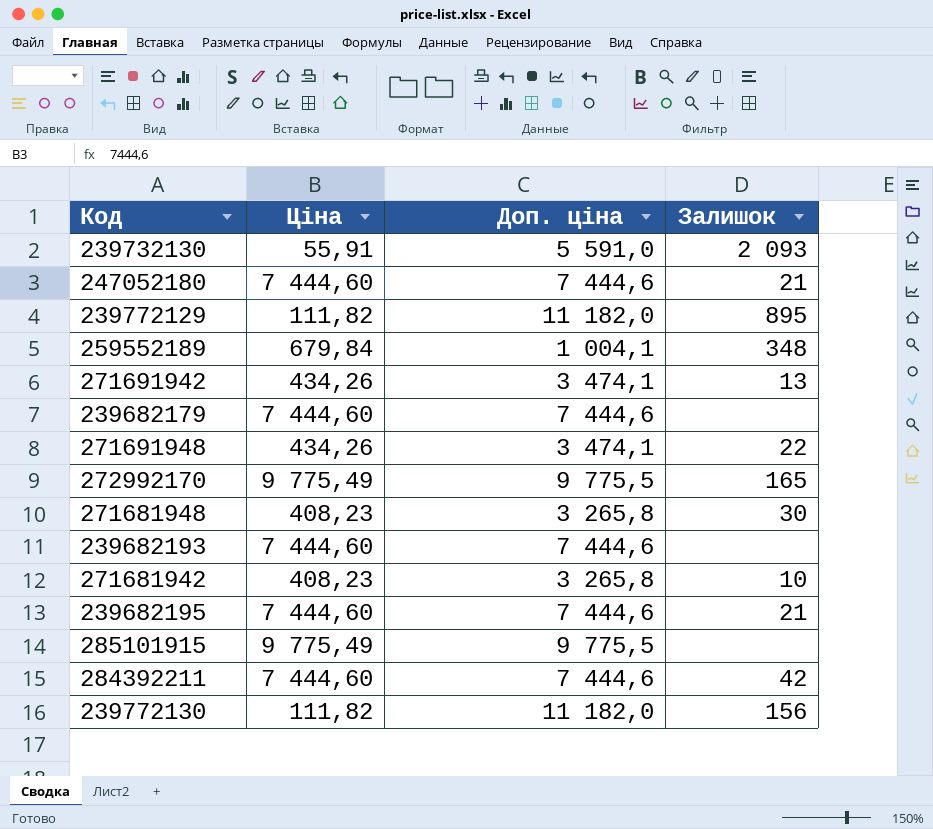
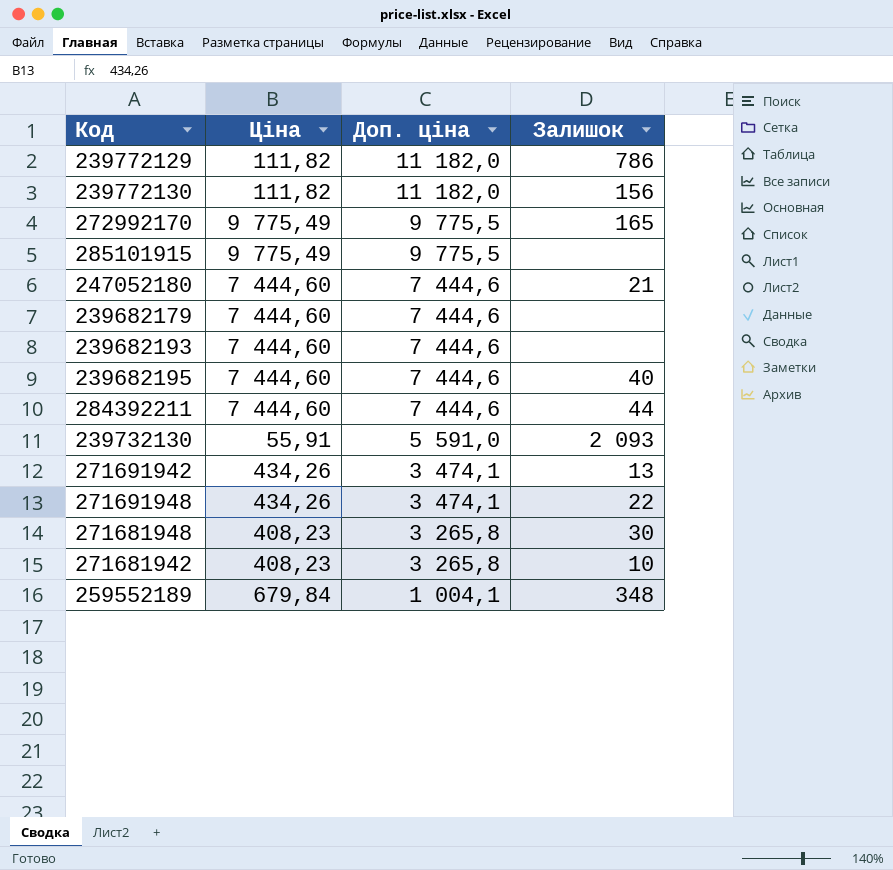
row order: none -> Доп. ціна descending
239772129 | Залишок: 895 -> 786
239682195 | Залишок: 21 -> 40
284392211 | Залишок: 42 -> 44

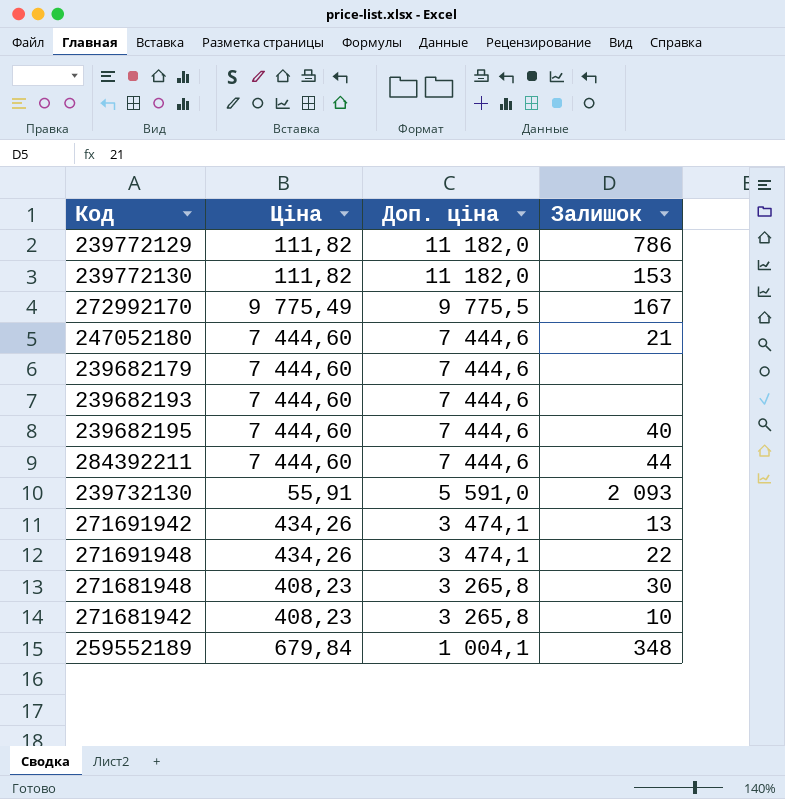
row 285101915: 9 775,49 | 9 775,5 | none -> none
239772130 | Залишок: 156 -> 153
272992170 | Залишок: 165 -> 167

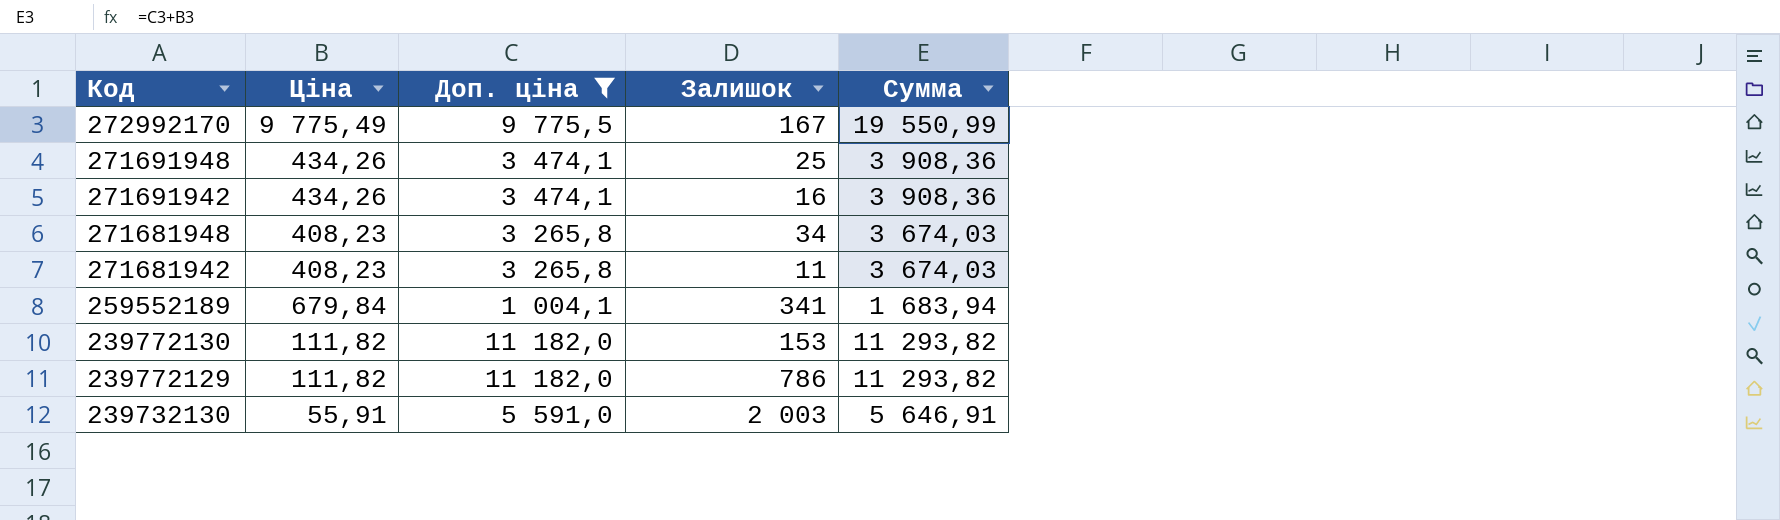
filter: none -> Доп. ціна != 7 444,6
row order: Доп. ціна descending -> Код descending
column Сумма | formula: none -> [Ціна] + [Доп. ціна]
271691948 | Залишок: 22 -> 25
271691942 | Залишок: 13 -> 16
271681948 | Залишок: 30 -> 34
271681942 | Залишок: 10 -> 11
259552189 | Залишок: 348 -> 341
239732130 | Залишок: 2 093 -> 2 003

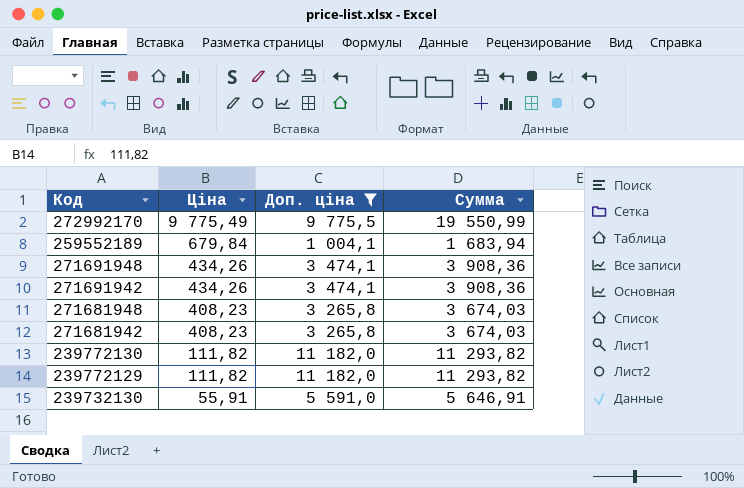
row order: Код descending -> Ціна descending
column Залишок | position: 4 -> none

